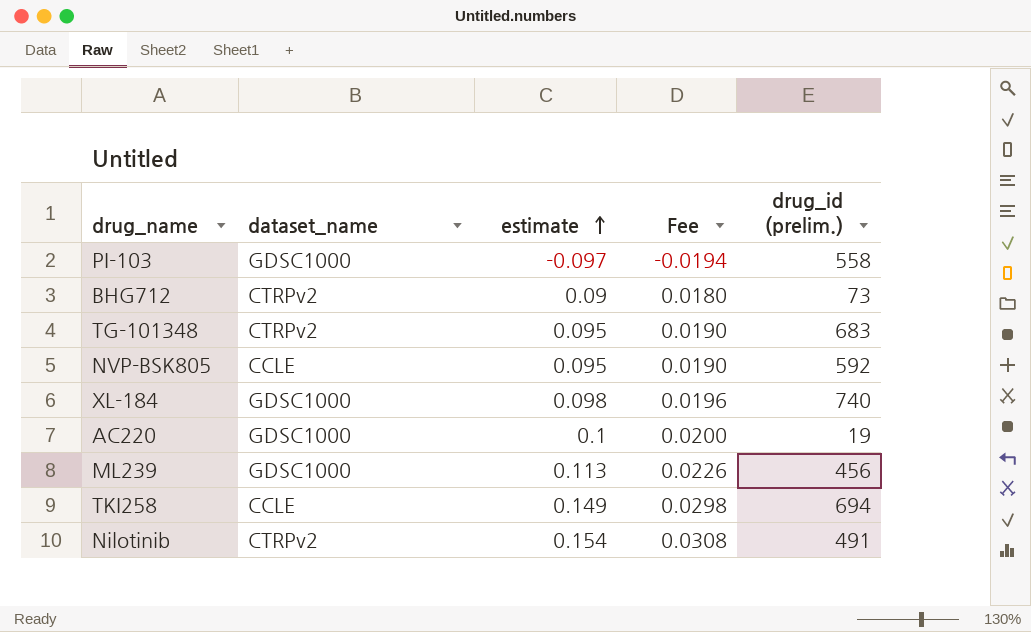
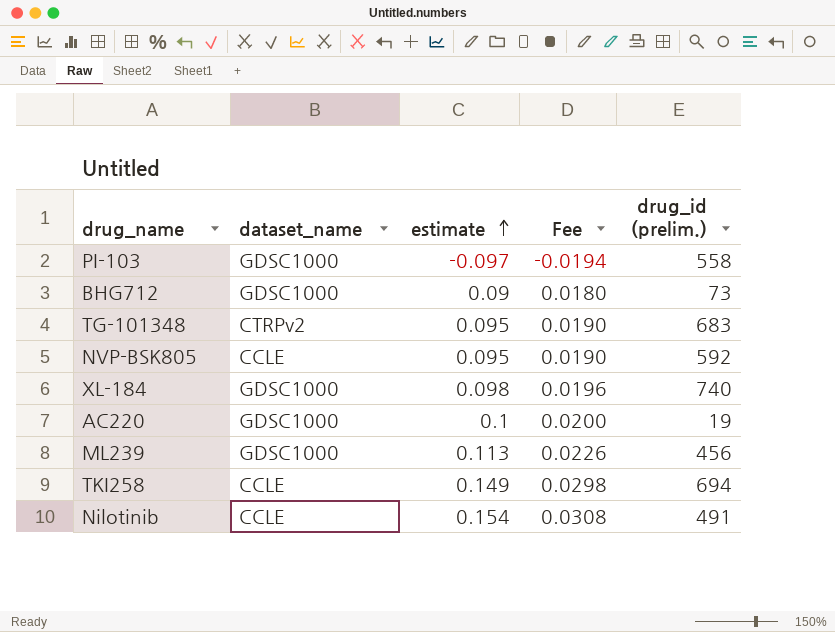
BHG712 | dataset_name: CTRPv2 -> GDSC1000
Nilotinib | dataset_name: CTRPv2 -> CCLE

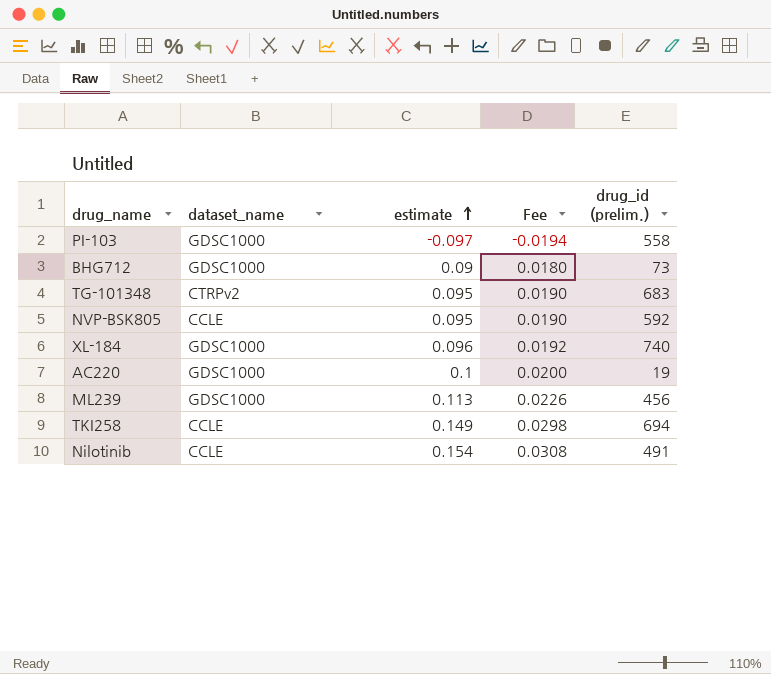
XL-184 | estimate: 0.098 -> 0.096
XL-184 | Fee: 0.0196 -> 0.0192

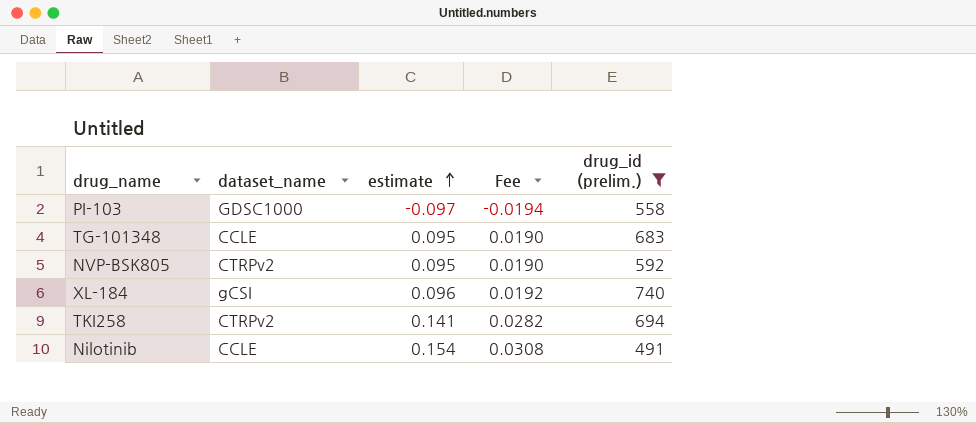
filter: none -> drug_id (prelim.) >= 491
TG-101348 | dataset_name: CTRPv2 -> CCLE
NVP-BSK805 | dataset_name: CCLE -> CTRPv2
XL-184 | dataset_name: GDSC1000 -> gCSI
TKI258 | dataset_name: CCLE -> CTRPv2
TKI258 | estimate: 0.149 -> 0.141
TKI258 | Fee: 0.0298 -> 0.0282

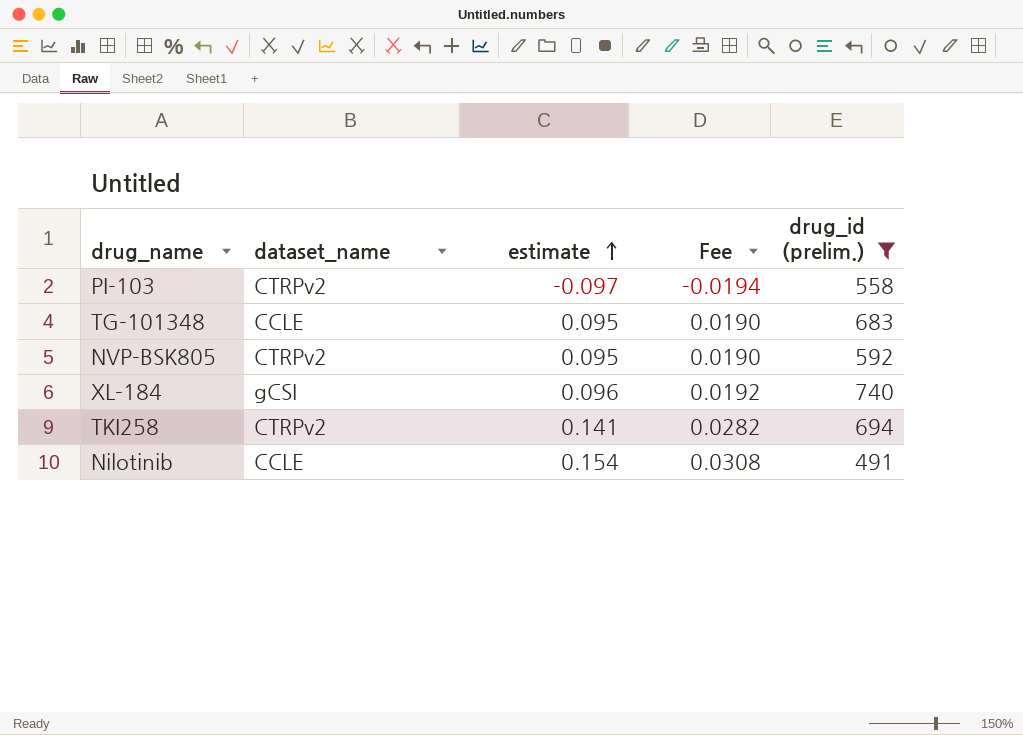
PI-103 | dataset_name: GDSC1000 -> CTRPv2

